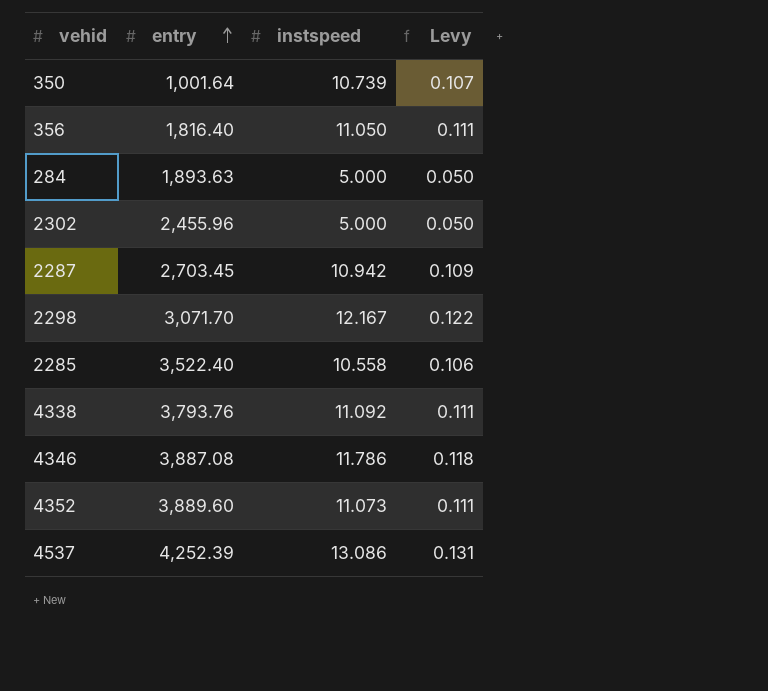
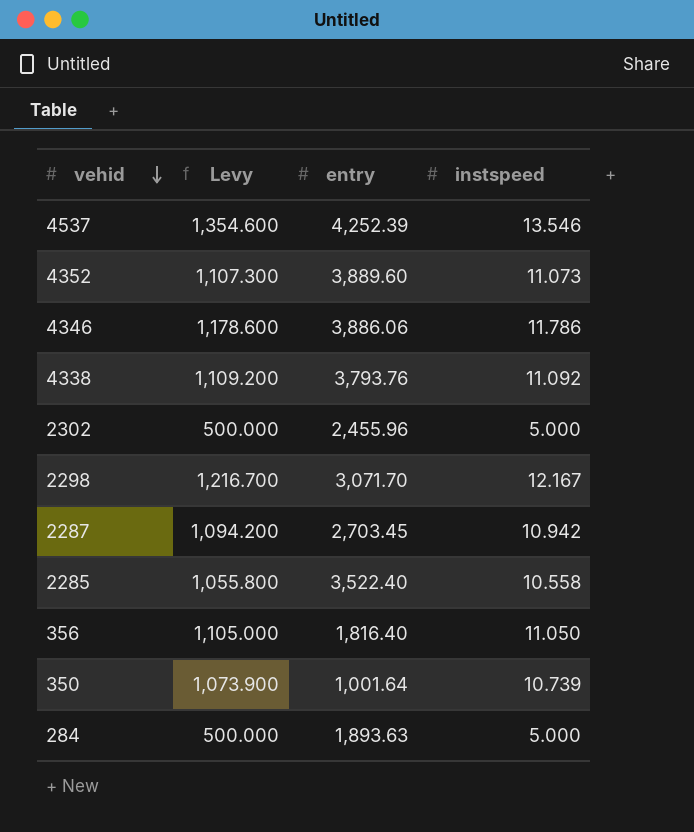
row order: entry ascending -> vehid descending
column Levy | formula: [instspeed] * 0.01 -> [instspeed] * 100
column Levy | position: 4 -> 2
4537 | instspeed: 13.086 -> 13.546
4346 | entry: 3,887.08 -> 3,886.06

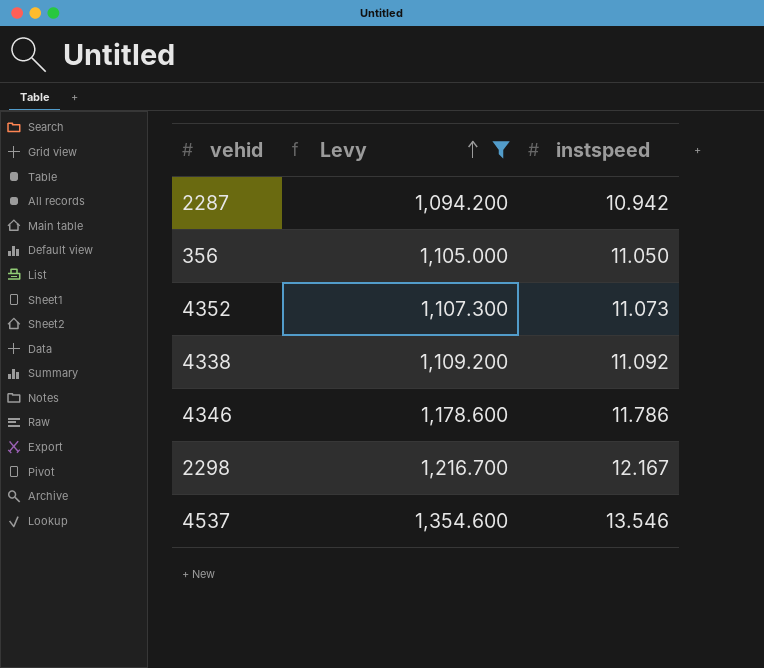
filter: none -> Levy >= 1,094.200
row order: vehid descending -> Levy ascending
column entry | position: 3 -> none

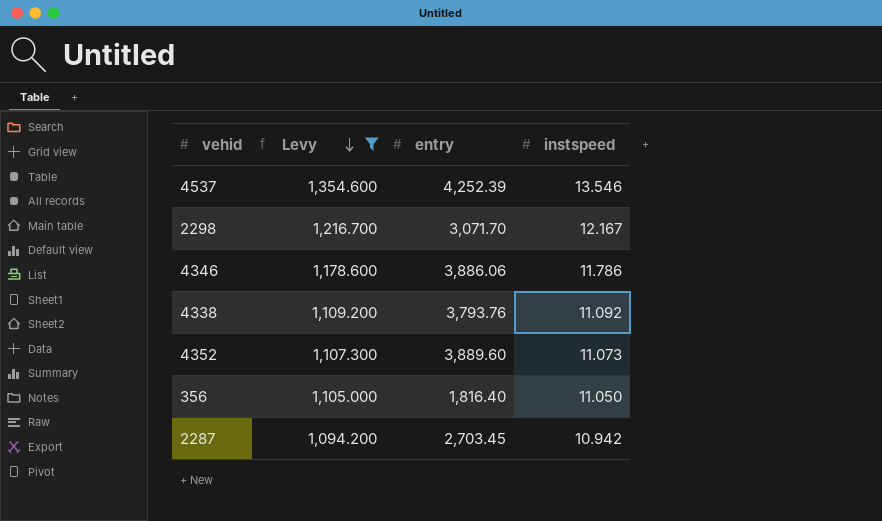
row order: Levy ascending -> Levy descending
column entry | position: none -> 3

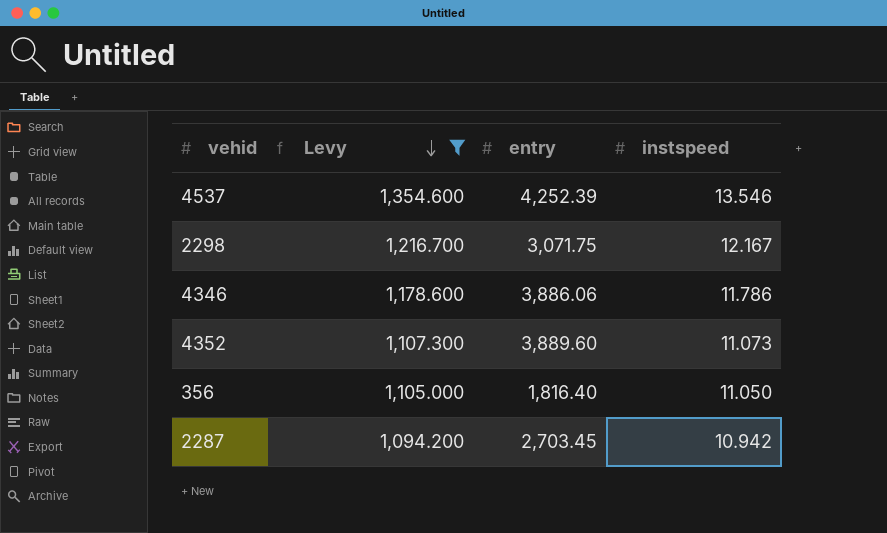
row 4338: 1,109.200 | 3,793.76 | 11.092 -> none
2298 | entry: 3,071.70 -> 3,071.75

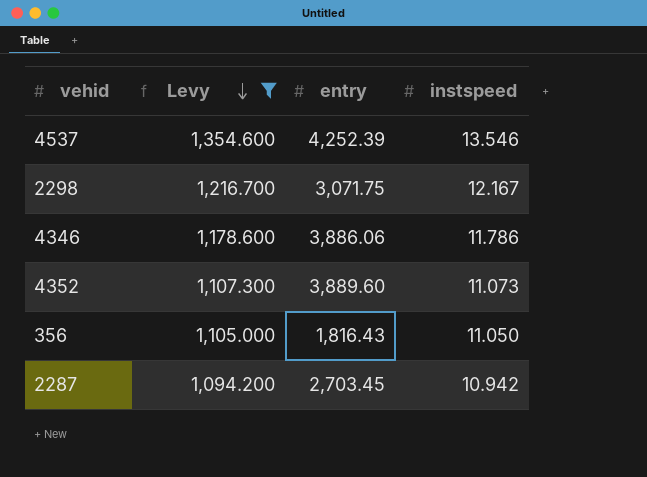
356 | entry: 1,816.40 -> 1,816.43

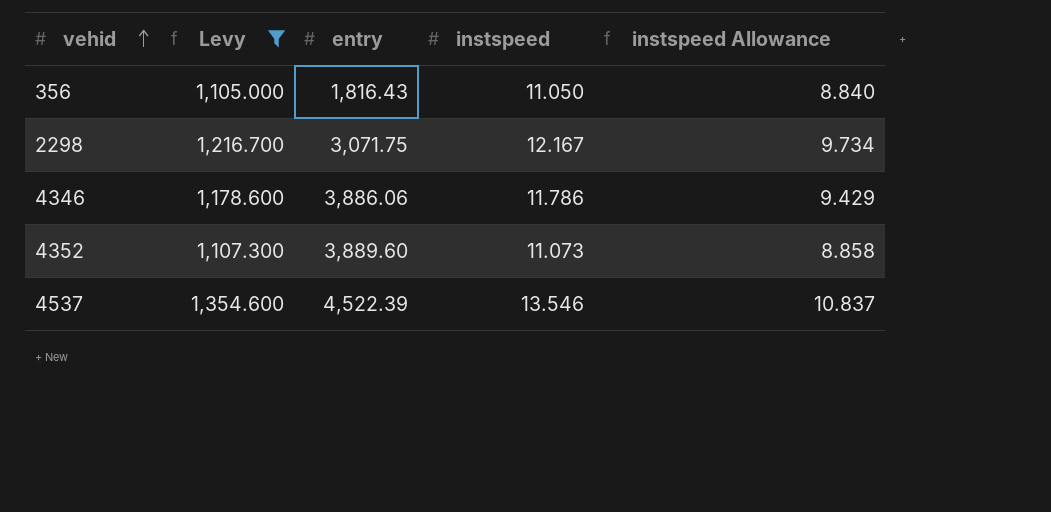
row order: Levy descending -> vehid ascending
column instspeed Allowance | formula: none -> [instspeed] * 0.8
row 2287: 1,094.200 | 2,703.45 | 10.942 -> none
4537 | entry: 4,252.39 -> 4,522.39

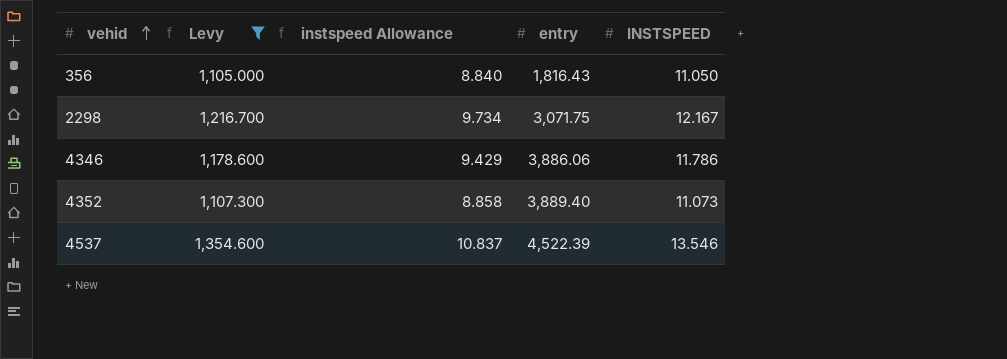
column instspeed Allowance | position: 5 -> 3
column name: instspeed -> INSTSPEED
4352 | entry: 3,889.60 -> 3,889.40

